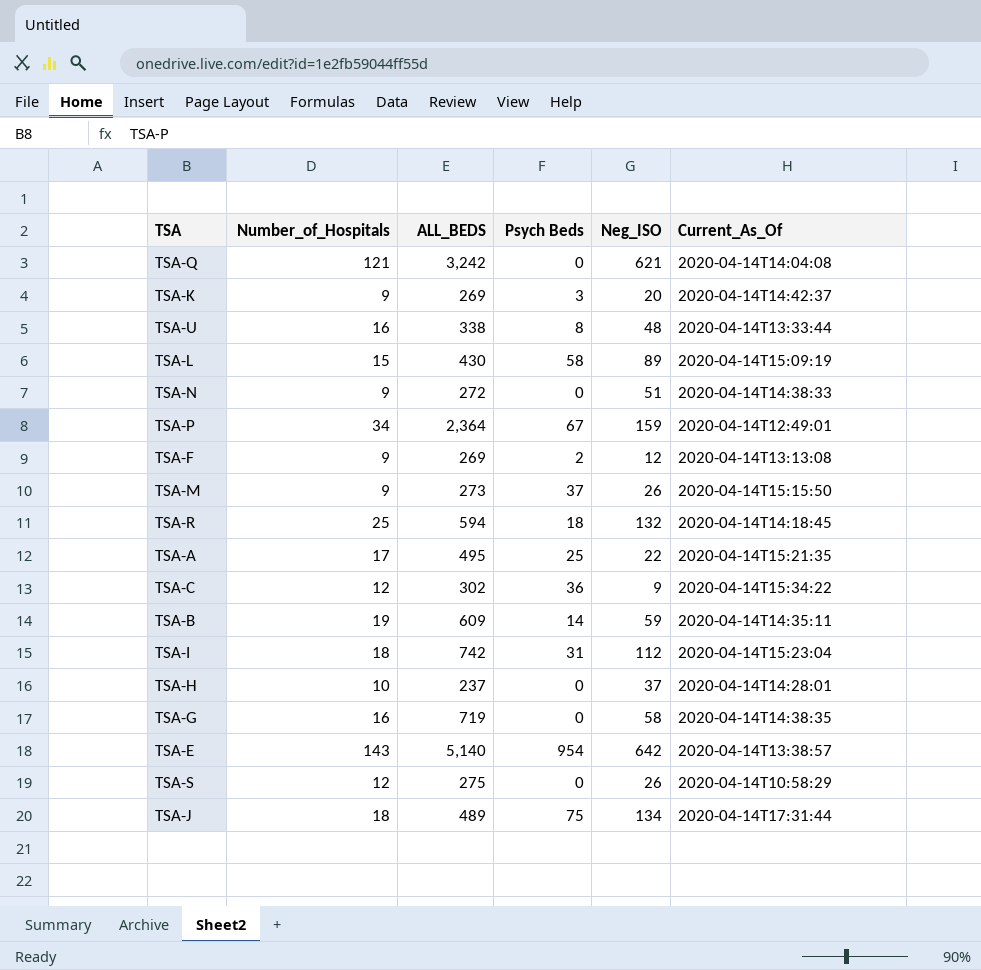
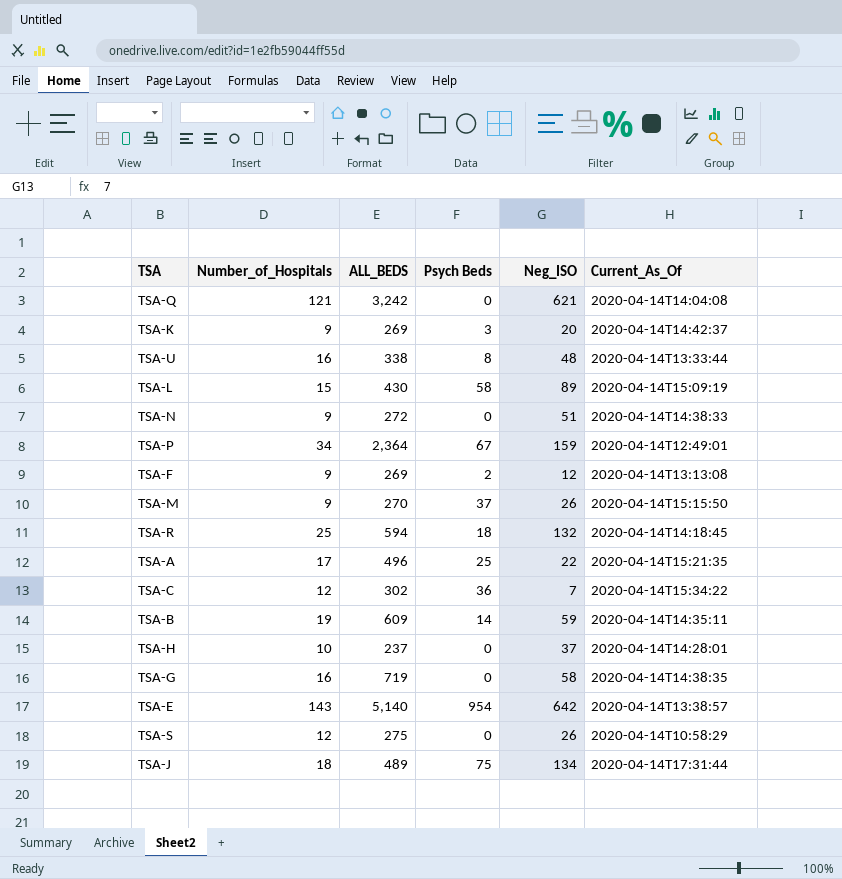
row TSA-I: 18 | 742 | 31 | 112 | 2020-04-14T15:23:04 -> none
TSA-M | ALL_BEDS: 273 -> 270
TSA-A | ALL_BEDS: 495 -> 496
TSA-C | Neg_ISO: 9 -> 7

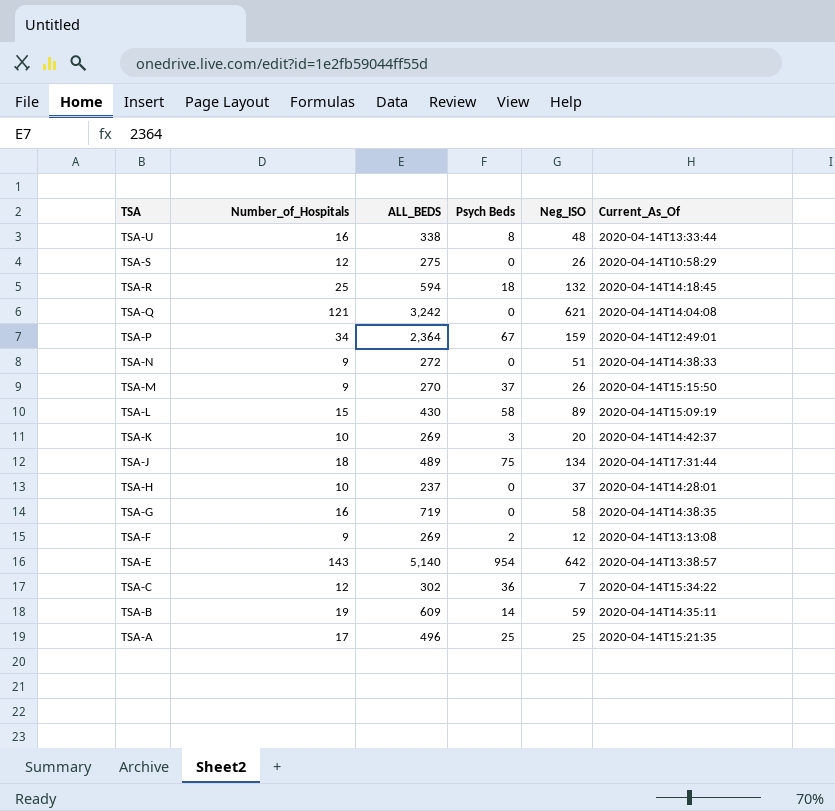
row order: none -> TSA descending
TSA-K | Number_of_Hospitals: 9 -> 10
TSA-A | Neg_ISO: 22 -> 25

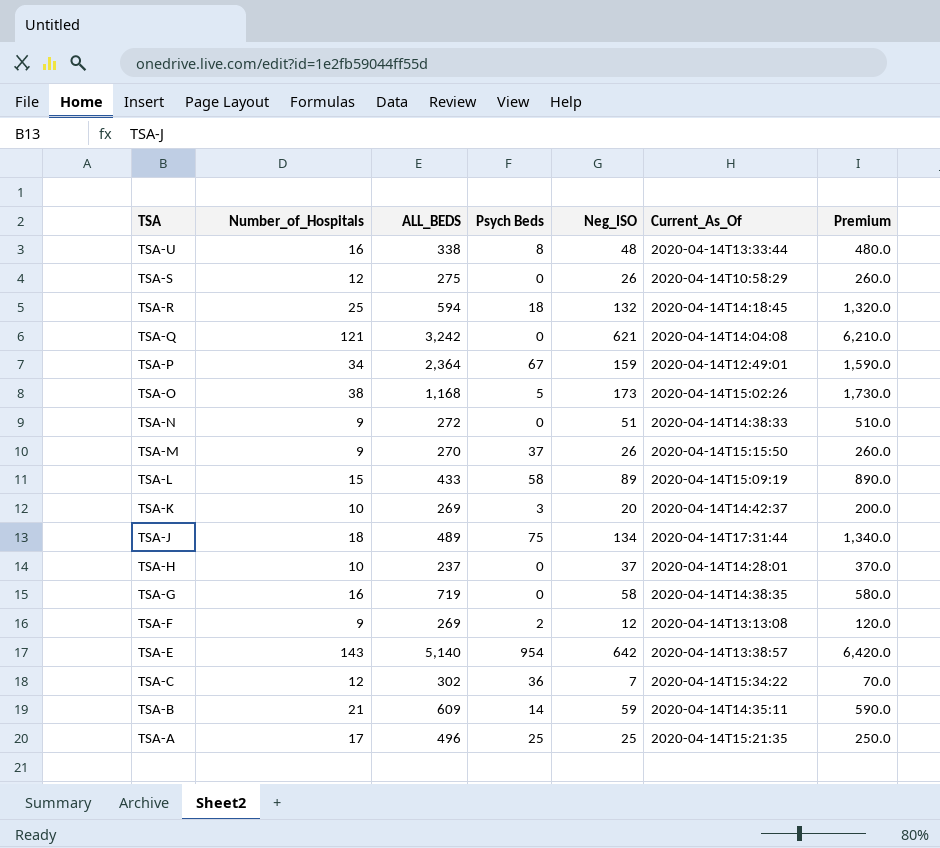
column Premium | formula: none -> [Neg_ISO] * 10
row TSA-O: none -> 38 | 1,168 | 5 | 173 | 2020-04-14T15:02:26 | 1,730.0
TSA-L | ALL_BEDS: 430 -> 433
TSA-B | Number_of_Hospitals: 19 -> 21

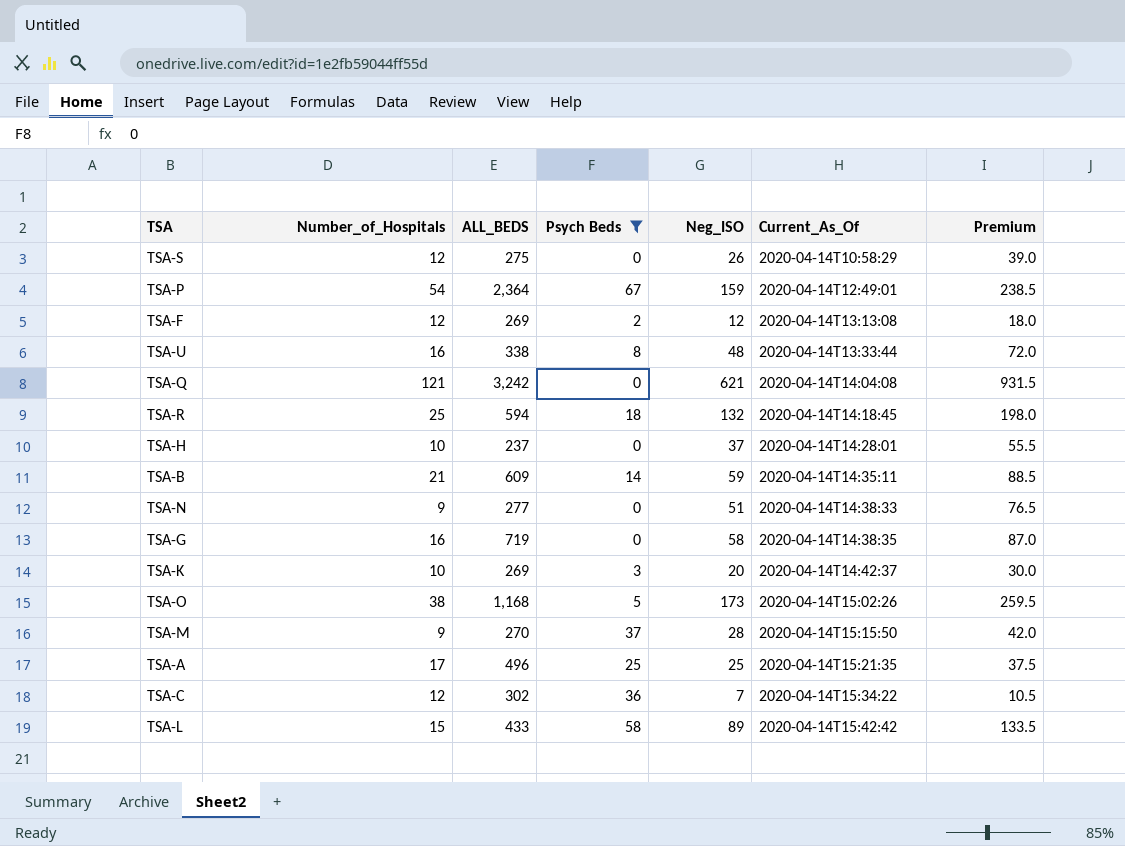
filter: none -> Psych Beds <= 67
row order: TSA descending -> Current_As_Of ascending
column Premium | formula: [Neg_ISO] * 10 -> [Neg_ISO] * 1.5
TSA-P | Number_of_Hospitals: 34 -> 54
TSA-F | Number_of_Hospitals: 9 -> 12
TSA-N | ALL_BEDS: 272 -> 277
TSA-M | Neg_ISO: 26 -> 28
TSA-L | Current_As_Of: 2020-04-14T15:09:19 -> 2020-04-14T15:42:42

